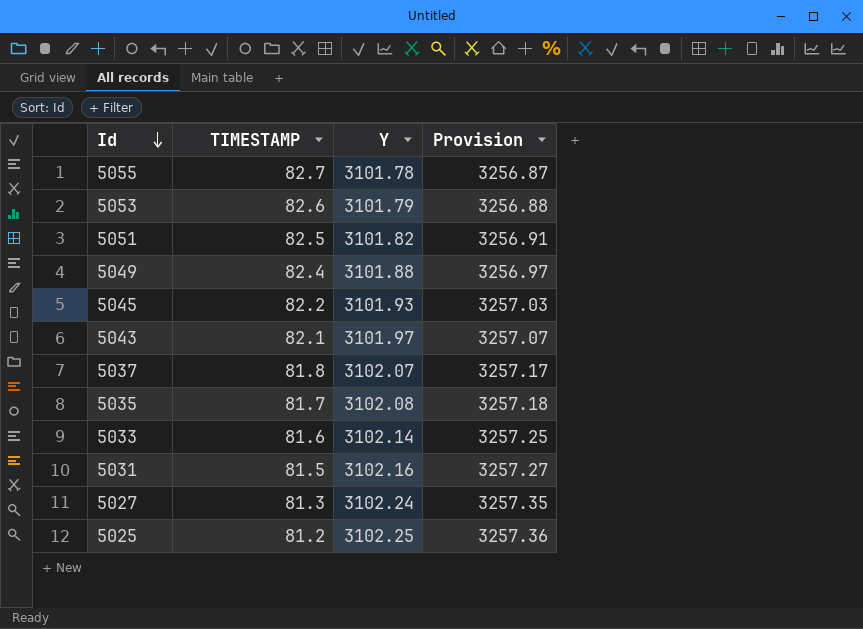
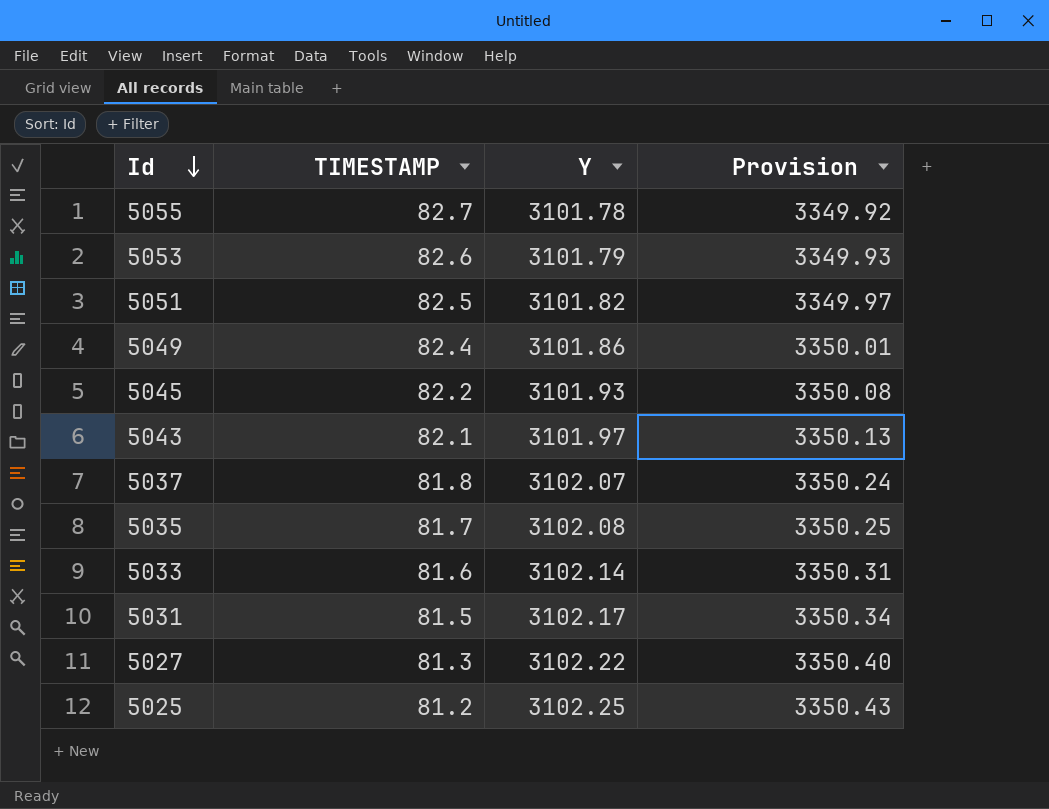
column Provision | formula: [Y] * 1.05 -> [Y] * 1.08
5049 | Y: 3101.88 -> 3101.86
5031 | Y: 3102.16 -> 3102.17
5027 | Y: 3102.24 -> 3102.22

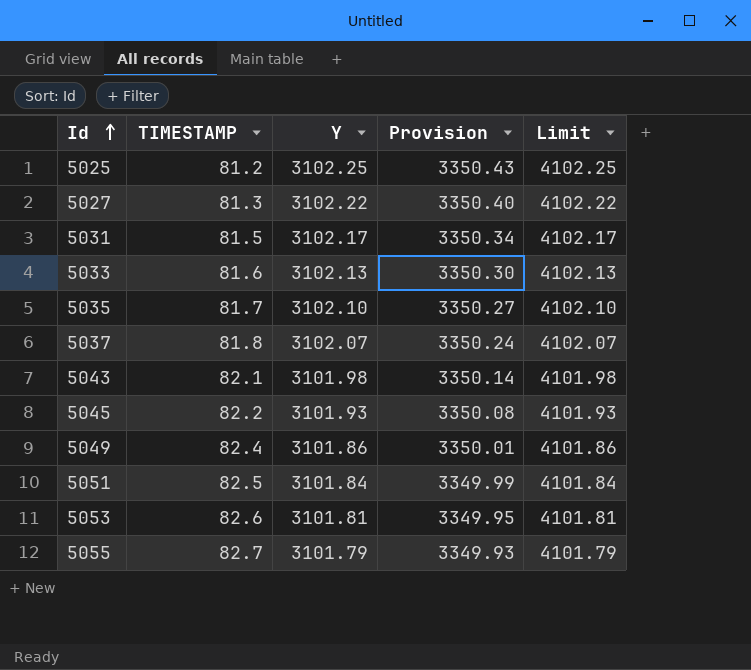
row order: Id descending -> Id ascending
column Limit | formula: none -> [Y] + 1000
5033 | Y: 3102.14 -> 3102.13
5033 | Provision: 3350.31 -> 3350.30
5035 | Y: 3102.08 -> 3102.10
5035 | Provision: 3350.25 -> 3350.27
5043 | Y: 3101.97 -> 3101.98
5043 | Provision: 3350.13 -> 3350.14
5051 | Y: 3101.82 -> 3101.84
5051 | Provision: 3349.97 -> 3349.99
5053 | Y: 3101.79 -> 3101.81
5053 | Provision: 3349.93 -> 3349.95
5055 | Y: 3101.78 -> 3101.79
5055 | Provision: 3349.92 -> 3349.93

